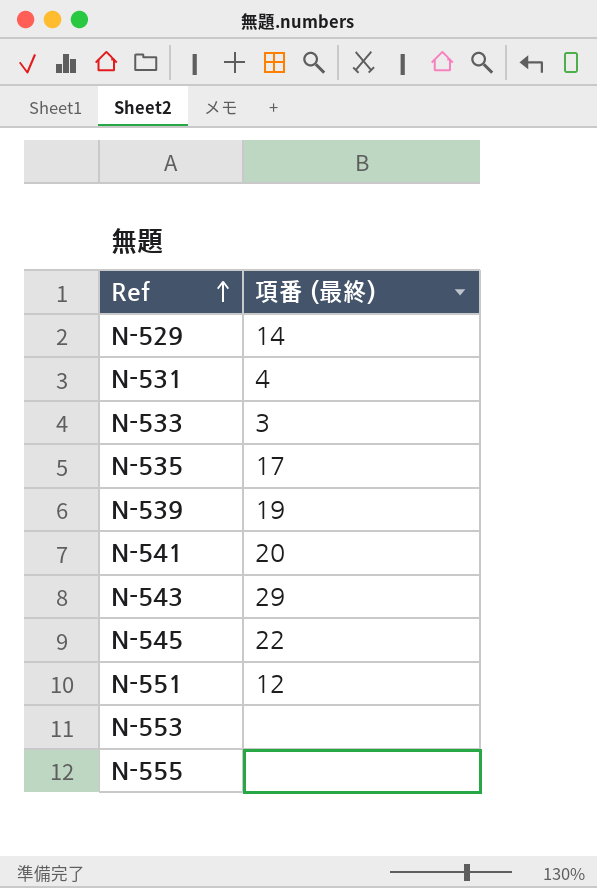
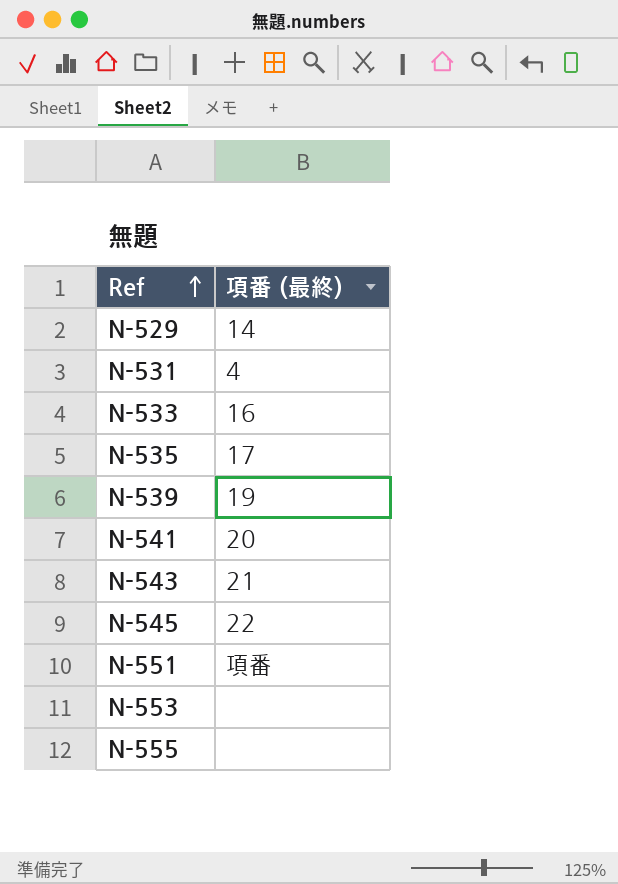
N-533 | 項番 (最終): 3 -> 16
N-543 | 項番 (最終): 29 -> 21
N-551 | 項番 (最終): 12 -> 項番

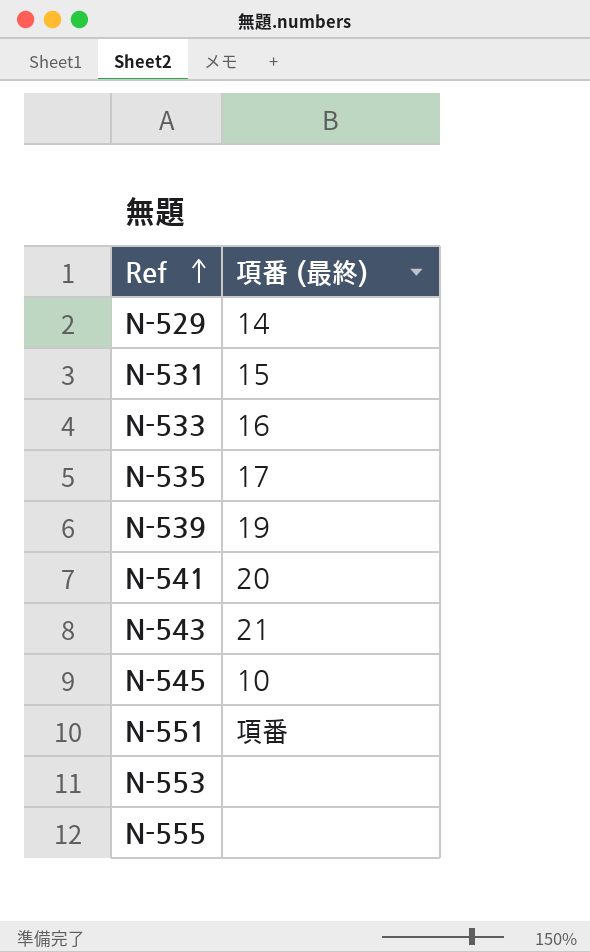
N-531 | 項番 (最終): 4 -> 15
N-545 | 項番 (最終): 22 -> 10

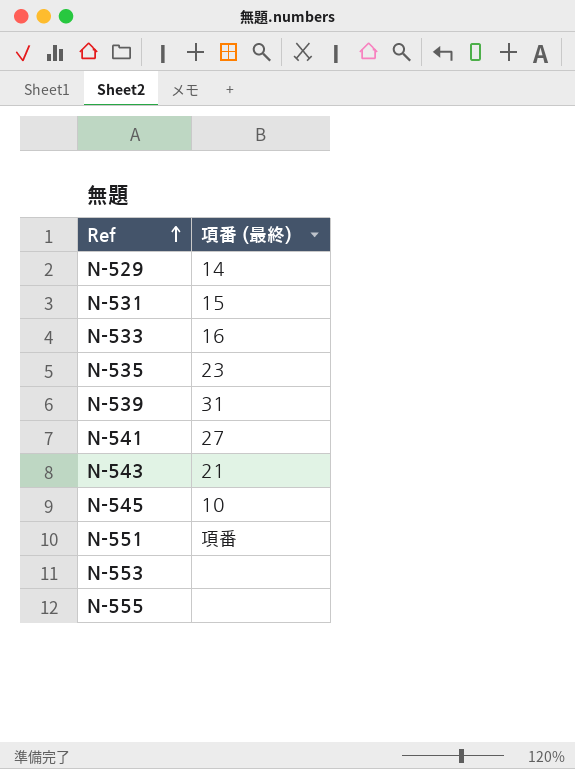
N-535 | 項番 (最終): 17 -> 23
N-539 | 項番 (最終): 19 -> 31
N-541 | 項番 (最終): 20 -> 27

